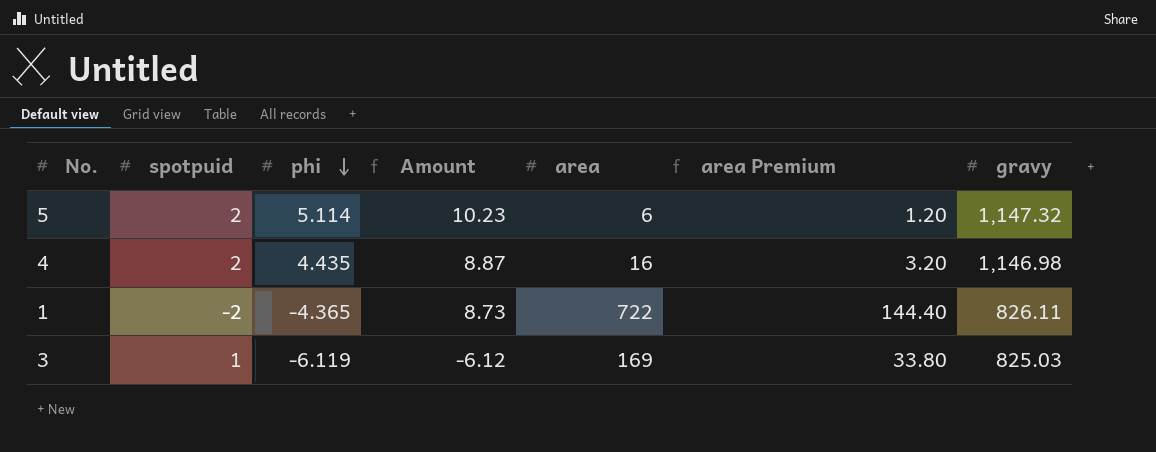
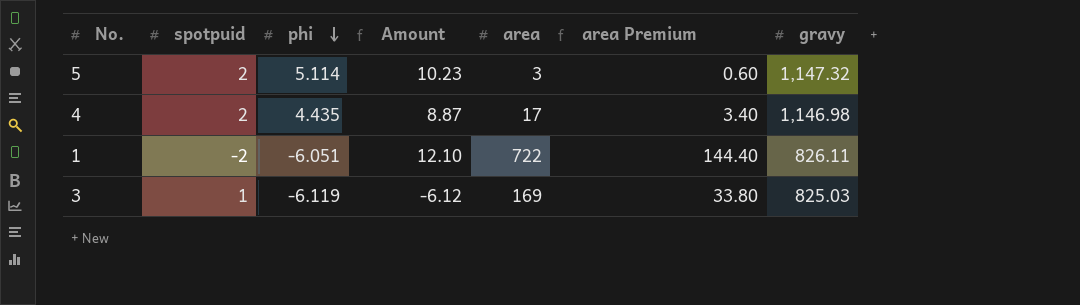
5 | area: 6 -> 3
5 | area Premium: 1.20 -> 0.60
4 | area: 16 -> 17
4 | area Premium: 3.20 -> 3.40
1 | phi: -4.365 -> -6.051
1 | Amount: 8.73 -> 12.10

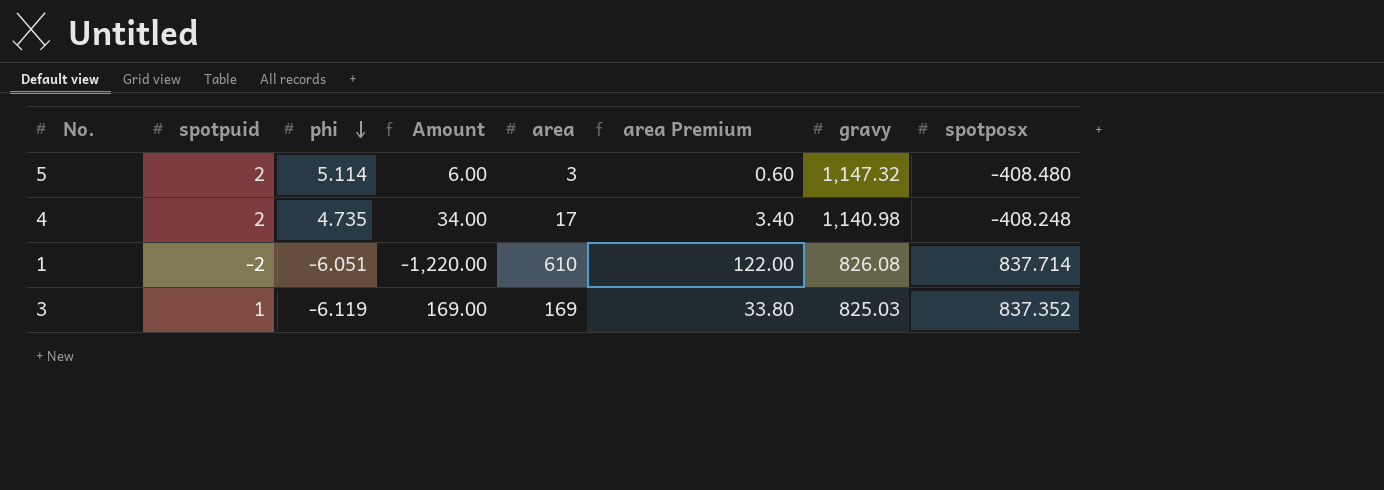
column Amount | formula: [spotpuid] * [phi] -> [spotpuid] * [area]
column spotposx | position: none -> 8
4 | phi: 4.435 -> 4.735
4 | gravy: 1,146.98 -> 1,140.98
1 | area: 722 -> 610
1 | area Premium: 144.40 -> 122.00
1 | gravy: 826.11 -> 826.08

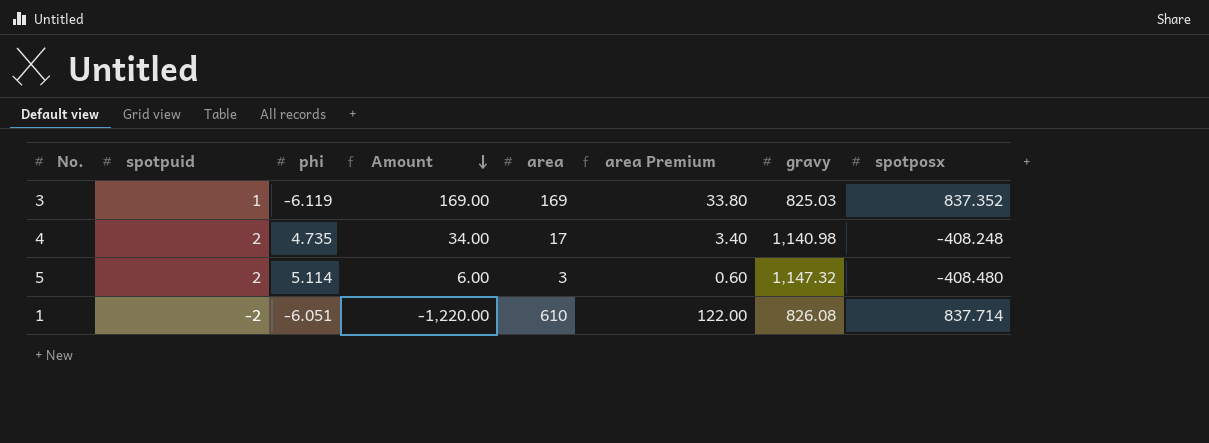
row order: phi descending -> Amount descending

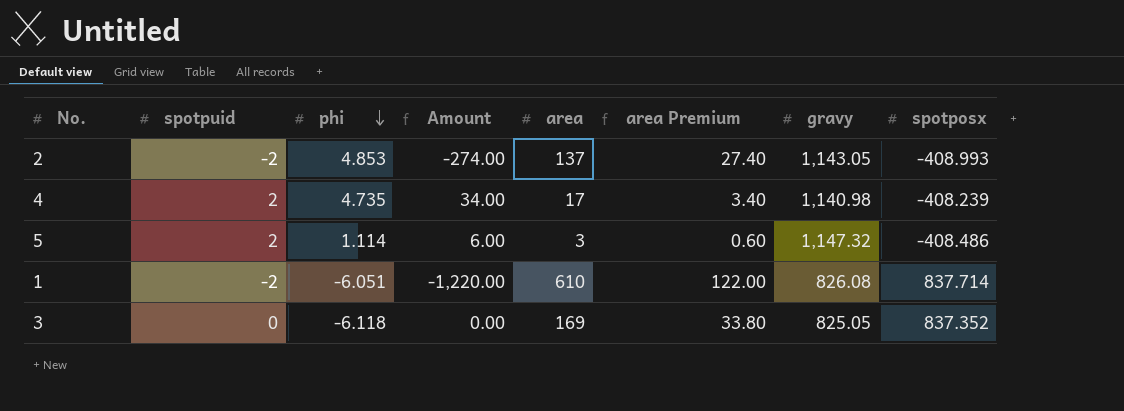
row order: Amount descending -> phi descending
row 2: none -> -2 | 4.853 | -274.00 | 137 | 27.40 | 1,143.05 | -408.993
4 | spotposx: -408.248 -> -408.239
5 | phi: 5.114 -> 1.114
5 | spotposx: -408.480 -> -408.486
3 | spotpuid: 1 -> 0
3 | phi: -6.119 -> -6.118
3 | Amount: 169.00 -> 0.00
3 | gravy: 825.03 -> 825.05

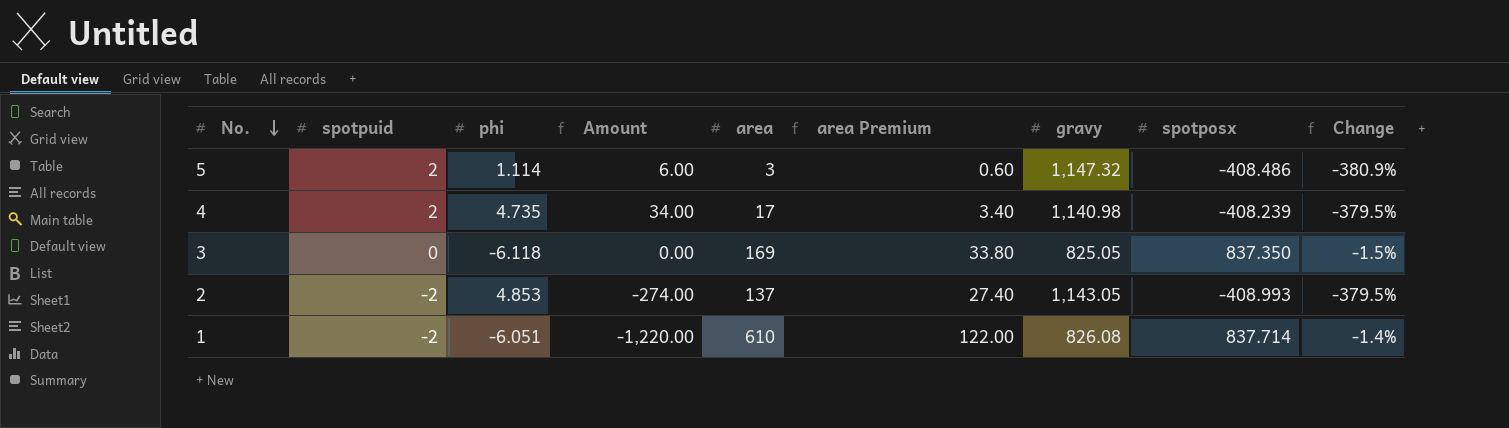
row order: phi descending -> No. descending
column Change | formula: none -> ([gravy] - [spotposx]) / [spotposx]
3 | spotposx: 837.352 -> 837.350

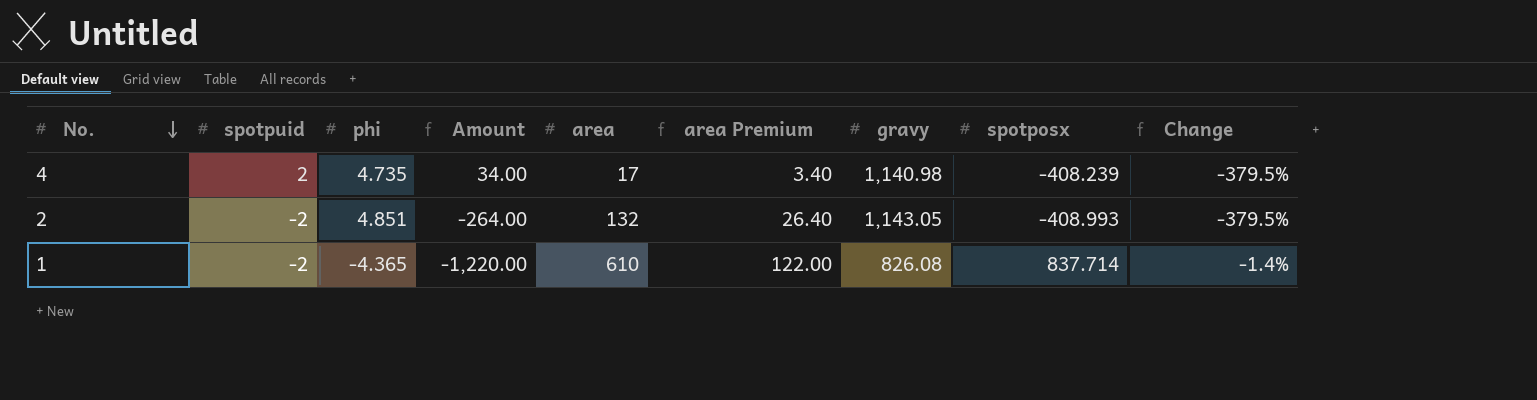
row 5: 2 | 1.114 | 6.00 | 3 | 0.60 | 1,147.32 | -408.486 | -380.9% -> none
row 3: 0 | -6.118 | 0.00 | 169 | 33.80 | 825.05 | 837.350 | -1.5% -> none
2 | phi: 4.853 -> 4.851
2 | Amount: -274.00 -> -264.00
2 | area: 137 -> 132
2 | area Premium: 27.40 -> 26.40
1 | phi: -6.051 -> -4.365

